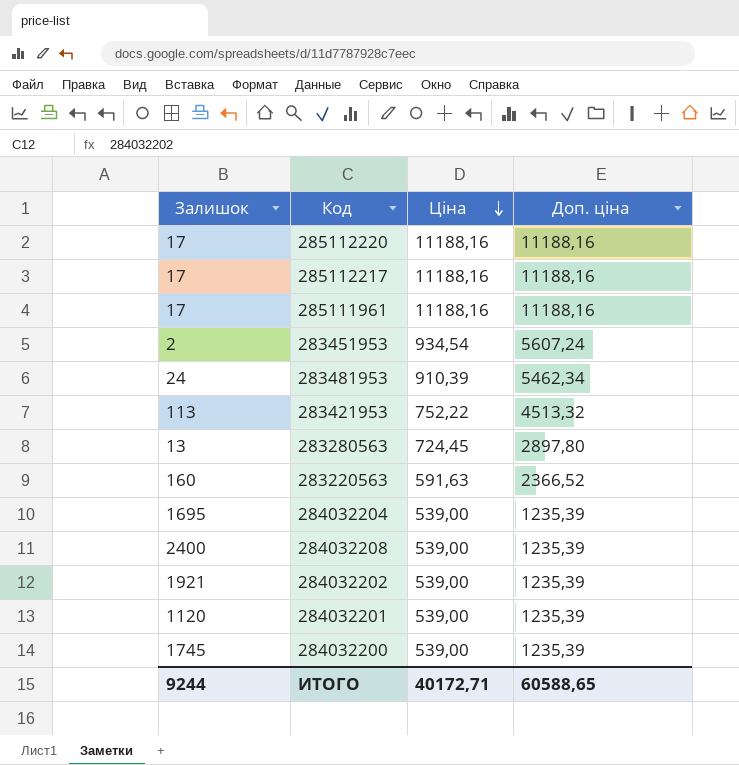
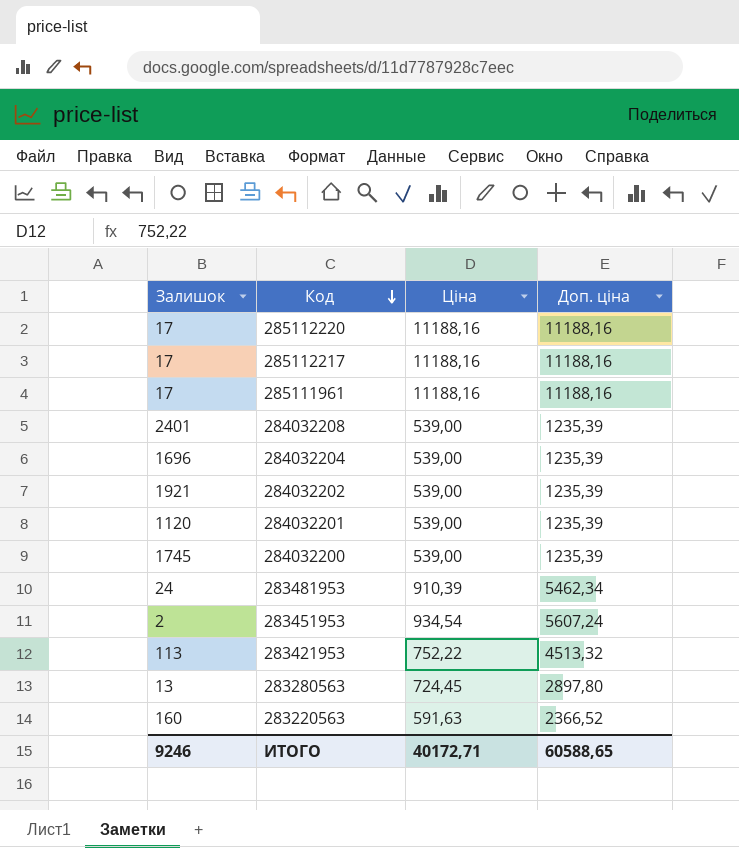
row order: Ціна descending -> Код descending
284032208 | Залишок: 2400 -> 2401
284032204 | Залишок: 1695 -> 1696
ИТОГО | Залишок: 9244 -> 9246

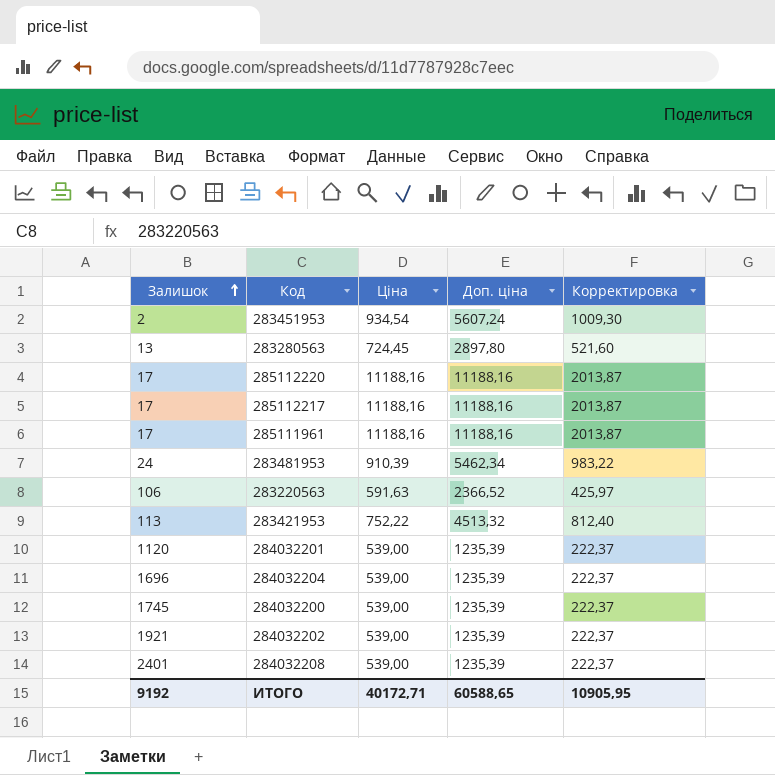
row order: Код descending -> Залишок ascending
column Корректировка | formula: none -> [Доп. ціна] * 0,18
283220563 | Залишок: 160 -> 106
ИТОГО | Залишок: 9246 -> 9192

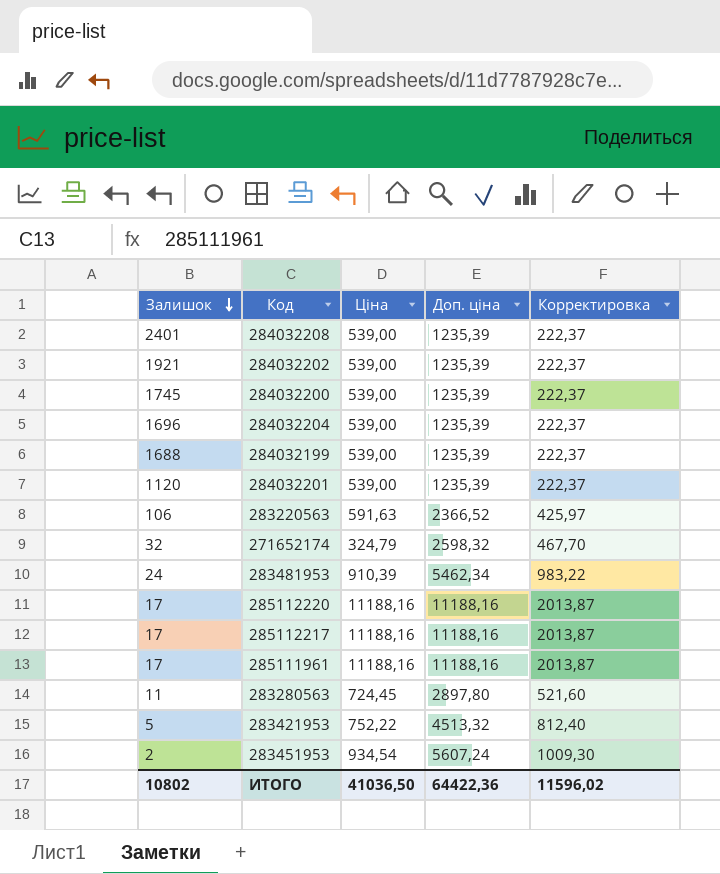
row order: Залишок ascending -> Залишок descending
row 284032199: none -> 1688 | 539,00 | 1235,39 | 222,37
row 271652174: none -> 32 | 324,79 | 2598,32 | 467,70
283280563 | Залишок: 13 -> 11
283421953 | Залишок: 113 -> 5
ИТОГО | Залишок: 9192 -> 10802
ИТОГО | Ціна: 40172,71 -> 41036,50
ИТОГО | Доп. ціна: 60588,65 -> 64422,36
ИТОГО | Корректировка: 10905,95 -> 11596,02

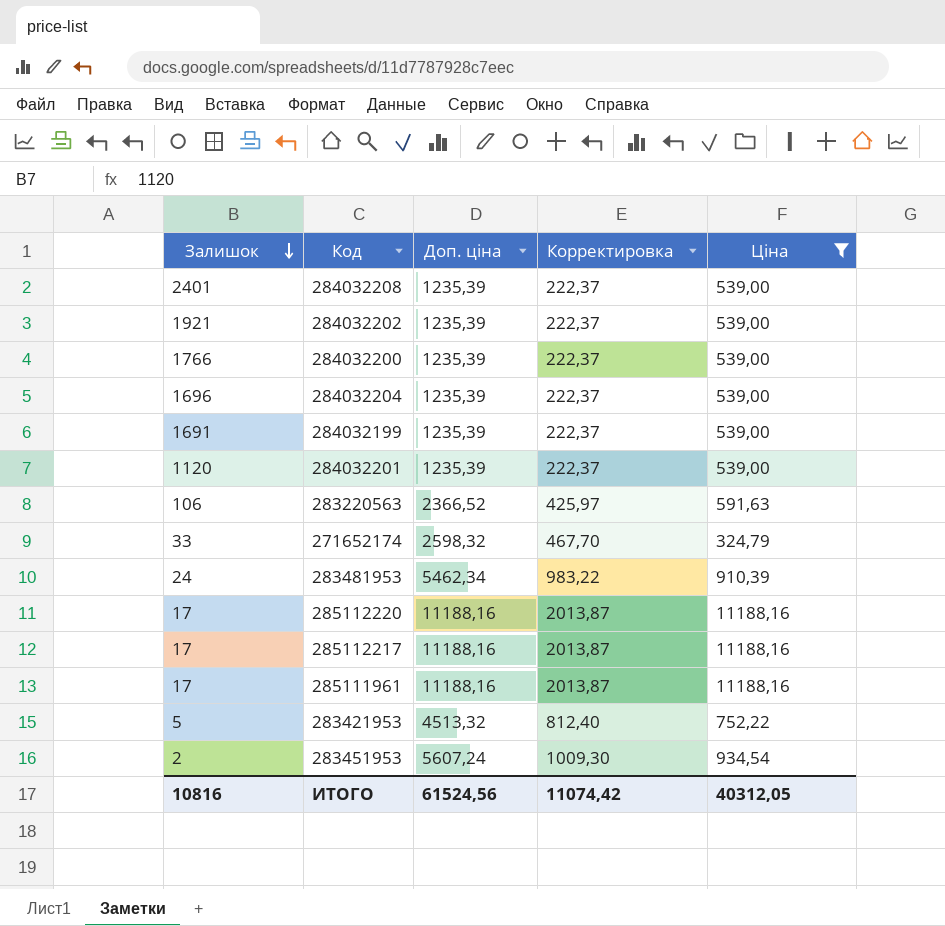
filter: none -> Ціна != 724,45
column Ціна | position: 3 -> 5
284032200 | Залишок: 1745 -> 1766
284032199 | Залишок: 1688 -> 1691
271652174 | Залишок: 32 -> 33
ИТОГО | Залишок: 10802 -> 10816
ИТОГО | Доп. ціна: 64422,36 -> 61524,56
ИТОГО | Корректировка: 11596,02 -> 11074,42
ИТОГО | Ціна: 41036,50 -> 40312,05

